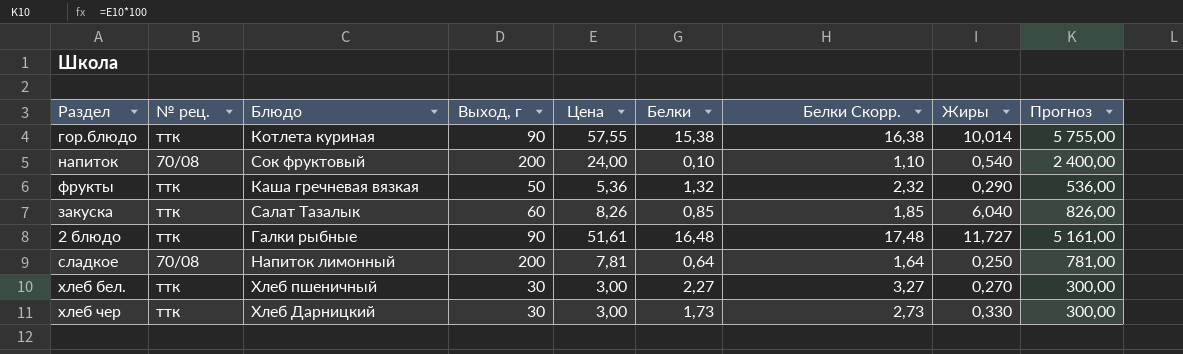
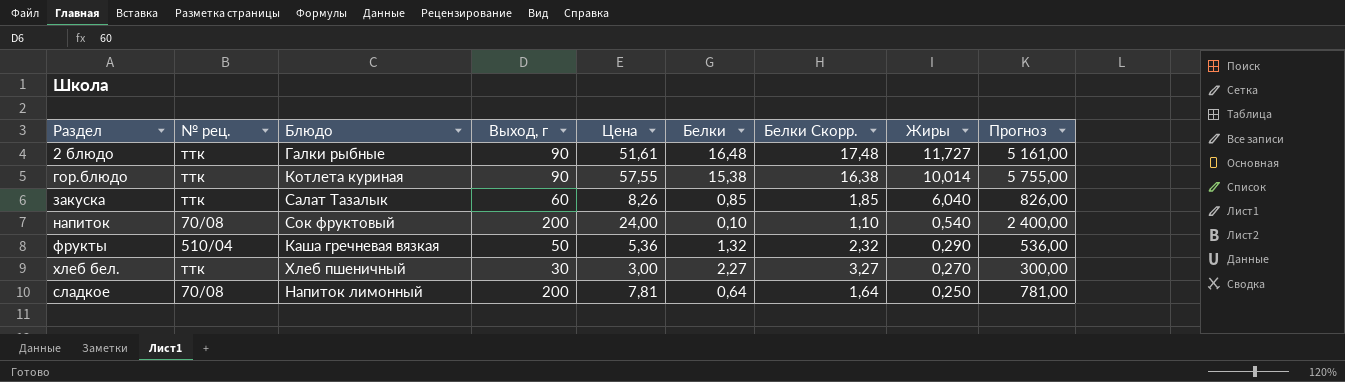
row order: none -> Жиры descending
row хлеб чер: ттк | Хлеб Дарницкий | 30 | 3,00 | 1,73 | 2,73 | 0,330 | 300,00 -> none
фрукты | № рец.: ттк -> 510/04

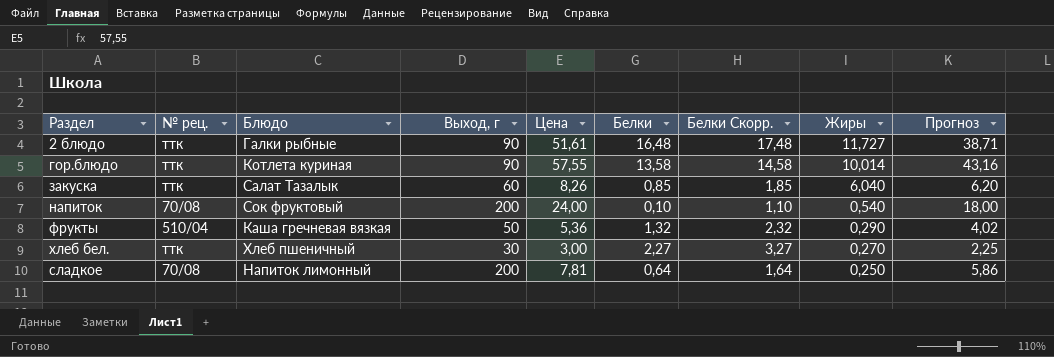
column Прогноз | formula: [Цена] * 100 -> [Цена] * 0,75
гор.блюдо | Белки: 15,38 -> 13,58
гор.блюдо | Белки Скорр.: 16,38 -> 14,58

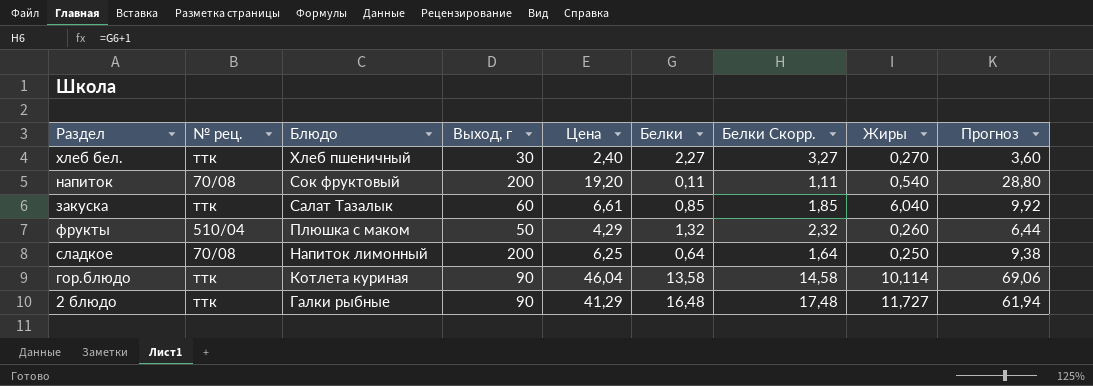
row order: Жиры descending -> Блюдо descending
column Прогноз | formula: [Цена] * 0,75 -> [Цена] * 1,5
хлеб бел. | Цена: 3,00 -> 2,40
напиток | Цена: 24,00 -> 19,20
напиток | Белки: 0,10 -> 0,11
напиток | Белки Скорр.: 1,10 -> 1,11
закуска | Цена: 8,26 -> 6,61
фрукты | Блюдо: Каша гречневая вязкая -> Плюшка с маком
фрукты | Цена: 5,36 -> 4,29
фрукты | Жиры: 0,290 -> 0,260
сладкое | Цена: 7,81 -> 6,25
гор.блюдо | Цена: 57,55 -> 46,04
гор.блюдо | Жиры: 10,014 -> 10,114
2 блюдо | Цена: 51,61 -> 41,29

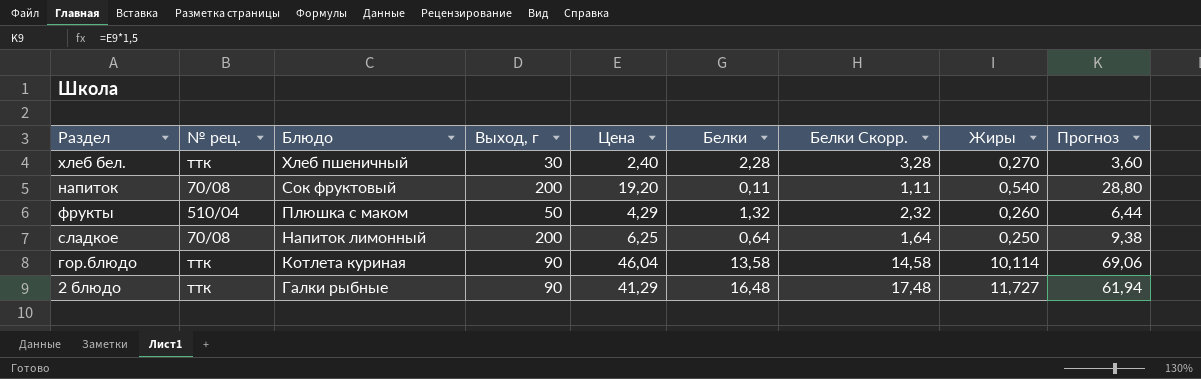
row закуска: ттк | Салат Тазалык | 60 | 6,61 | 0,85 | 1,85 | 6,040 | 9,92 -> none
хлеб бел. | Белки: 2,27 -> 2,28
хлеб бел. | Белки Скорр.: 3,27 -> 3,28

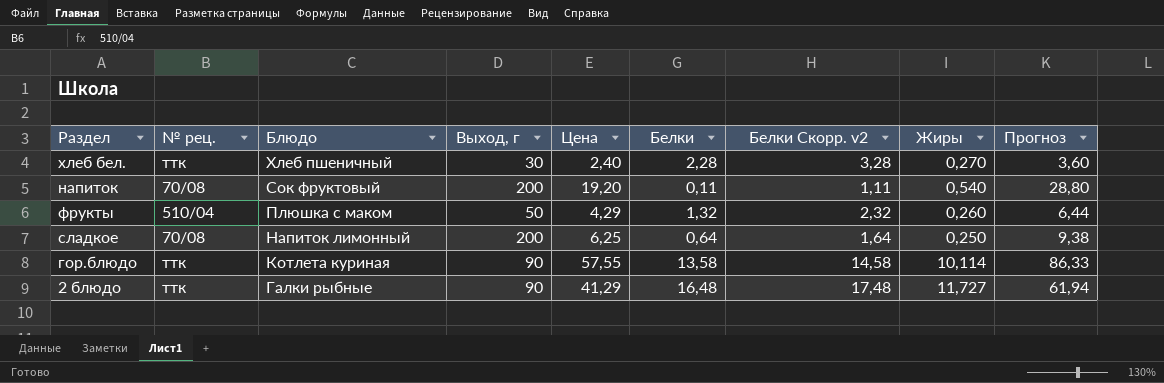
column name: Белки Скорр. -> Белки Скорр. v2
гор.блюдо | Цена: 46,04 -> 57,55
гор.блюдо | Прогноз: 69,06 -> 86,33

